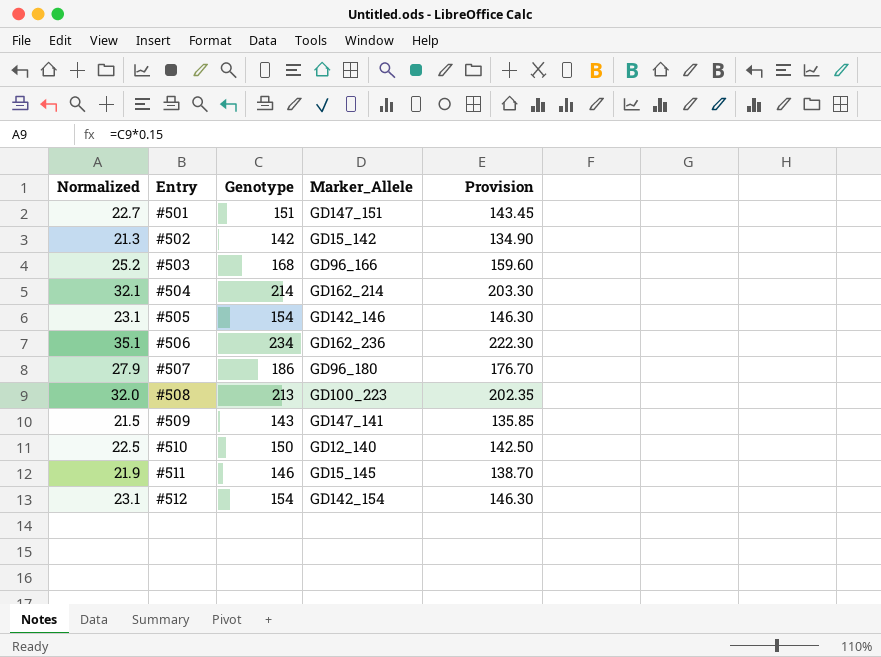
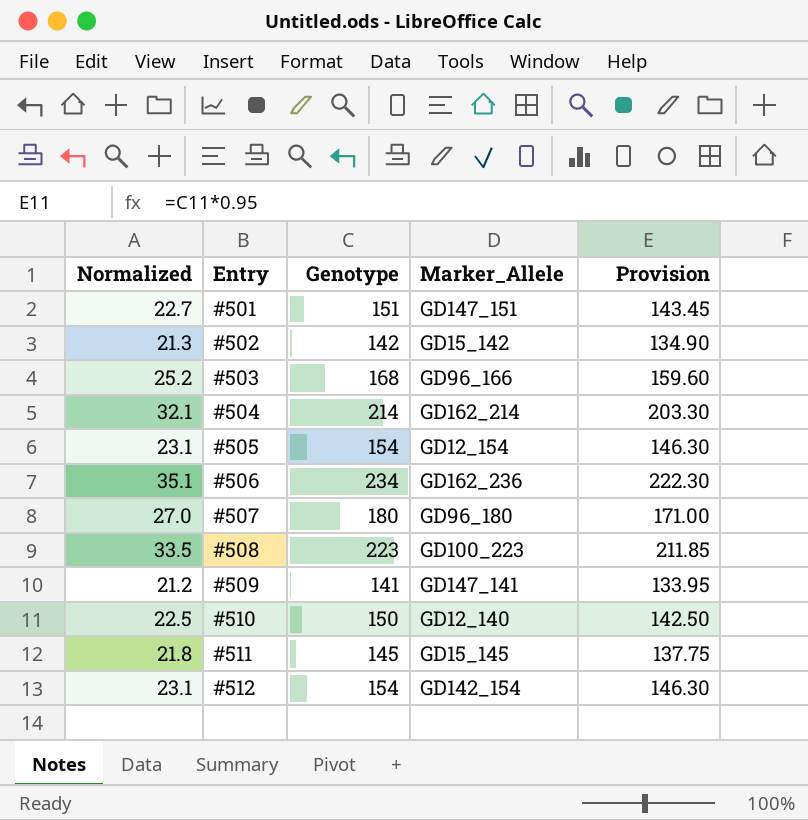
#505 | Marker_Allele: GD142_146 -> GD12_154
#507 | Normalized: 27.9 -> 27.0
#507 | Genotype: 186 -> 180
#507 | Provision: 176.70 -> 171.00
#508 | Normalized: 32.0 -> 33.5
#508 | Genotype: 213 -> 223
#508 | Provision: 202.35 -> 211.85
#509 | Normalized: 21.5 -> 21.2
#509 | Genotype: 143 -> 141
#509 | Provision: 135.85 -> 133.95
#511 | Normalized: 21.9 -> 21.8
#511 | Genotype: 146 -> 145
#511 | Provision: 138.70 -> 137.75

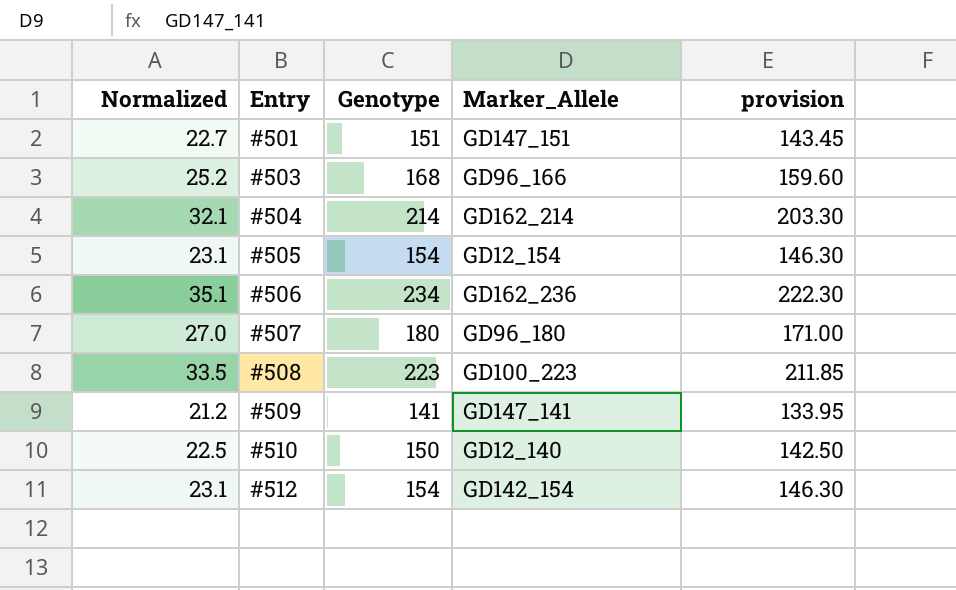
column name: Provision -> provision
row #502: 21.3 | 142 | GD15_142 | 134.90 -> none
row #511: 21.8 | 145 | GD15_145 | 137.75 -> none

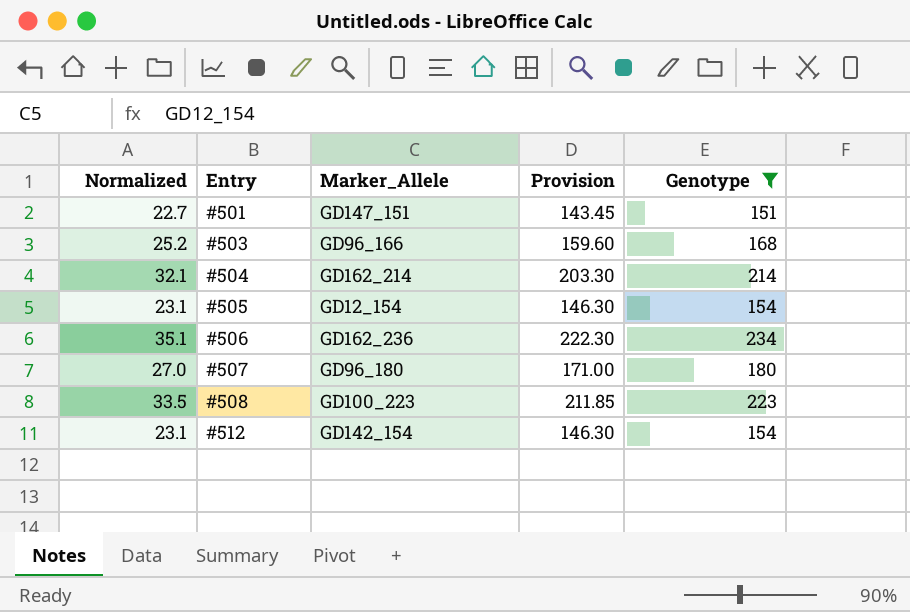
filter: none -> Genotype >= 151
column name: provision -> Provision
column Genotype | position: 3 -> 5

